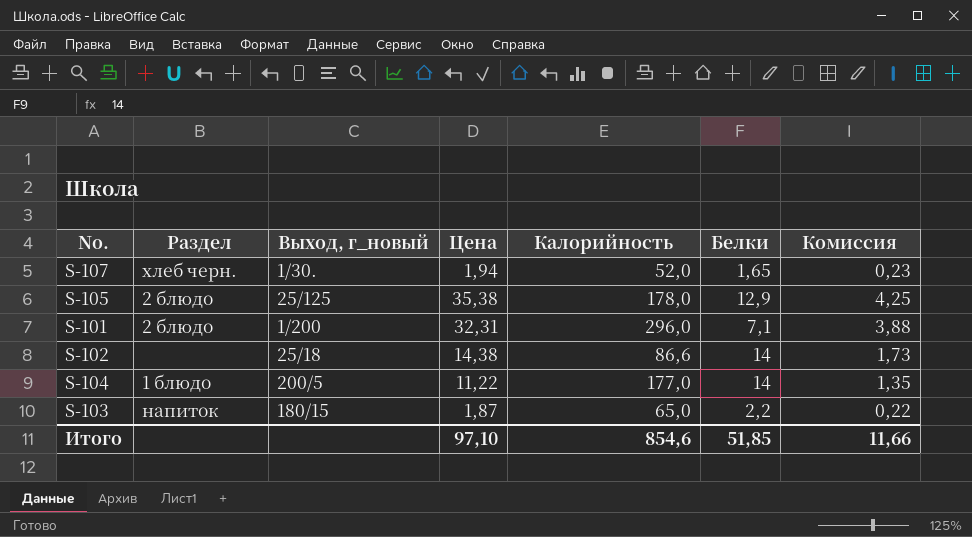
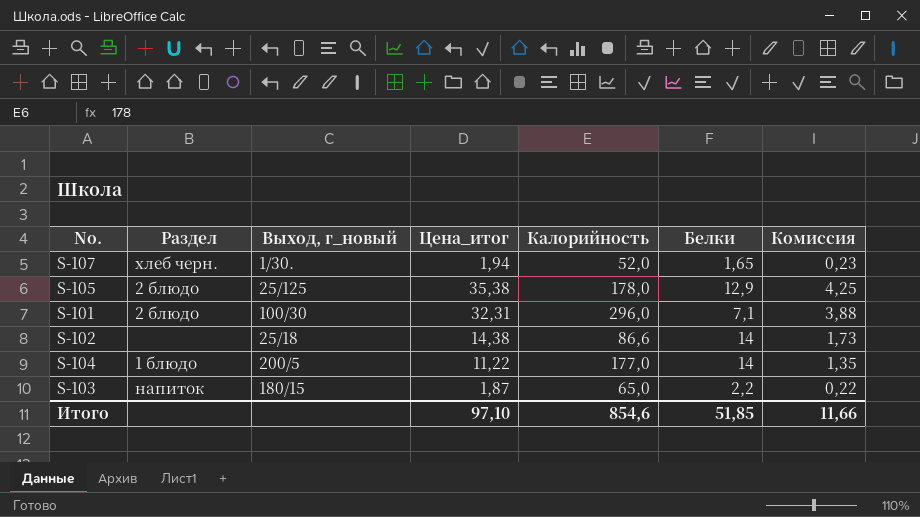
column name: Цена -> Цена_итог
S-101 | Выход, г_новый: 1/200 -> 100/30

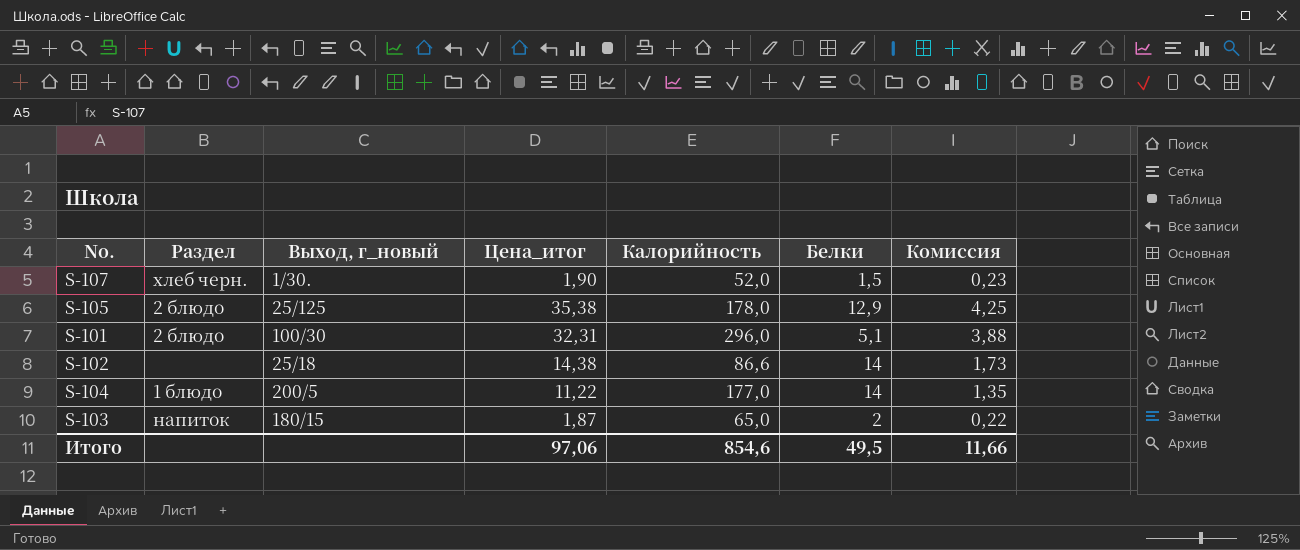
S-107 | Цена_итог: 1,94 -> 1,90
S-107 | Белки: 1,65 -> 1,5
S-101 | Белки: 7,1 -> 5,1
S-103 | Белки: 2,2 -> 2
Итого | Цена_итог: 97,10 -> 97,06
Итого | Белки: 51,85 -> 49,5

